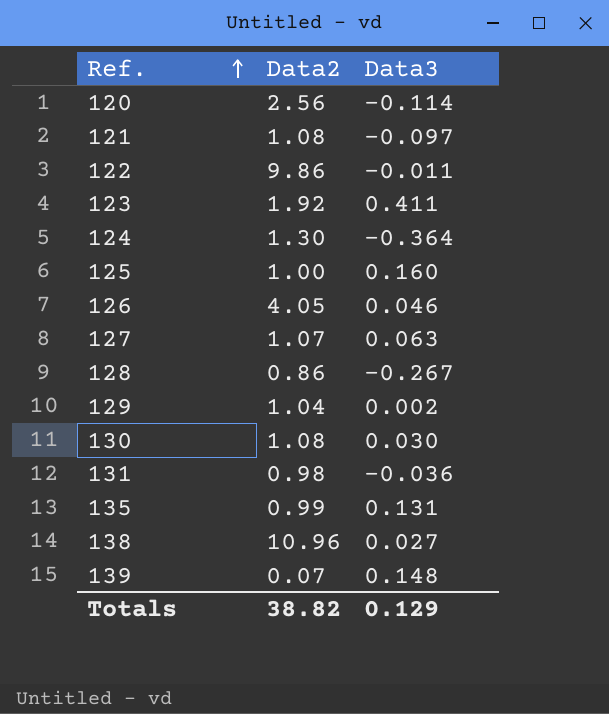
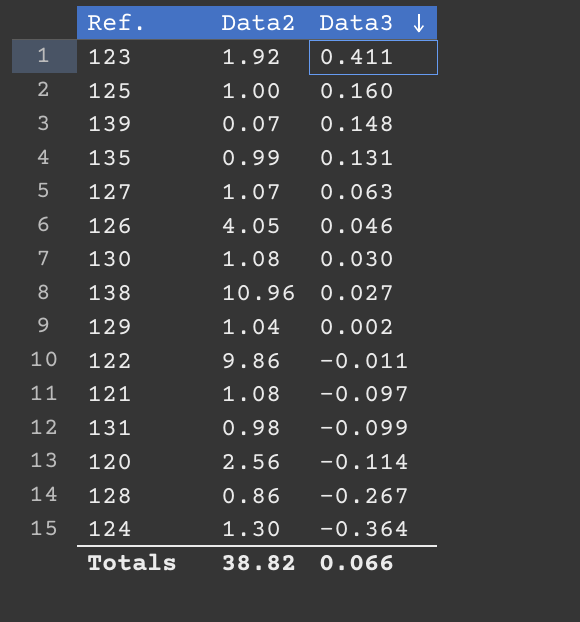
row order: Ref. ascending -> Data3 descending
131 | Data3: -0.036 -> -0.099
Totals | Data3: 0.129 -> 0.066

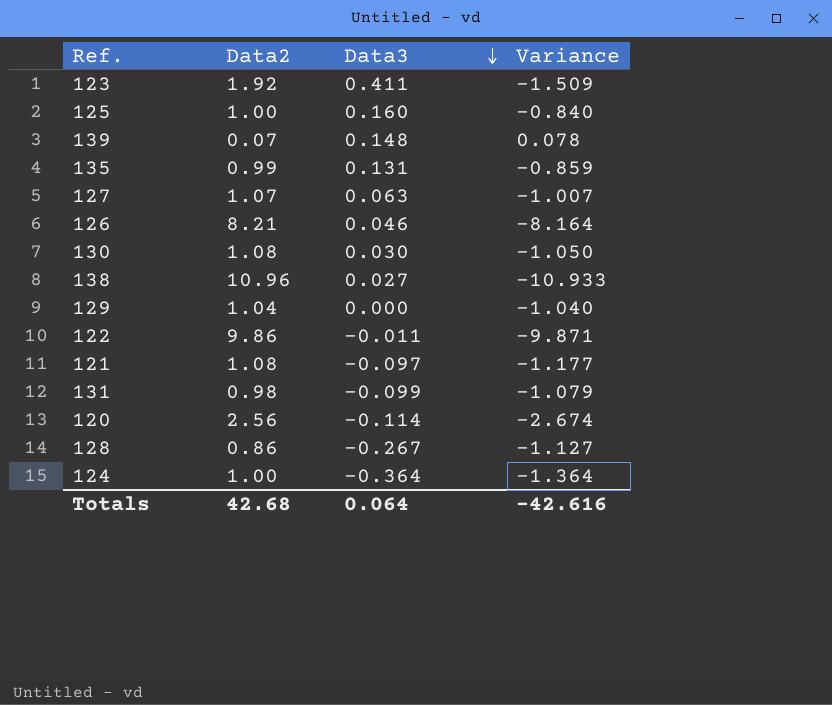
column Variance | formula: none -> [Data3] - [Data2]
126 | Data2: 4.05 -> 8.21
129 | Data3: 0.002 -> 0.000
124 | Data2: 1.30 -> 1.00
Totals | Data2: 38.82 -> 42.68
Totals | Data3: 0.066 -> 0.064

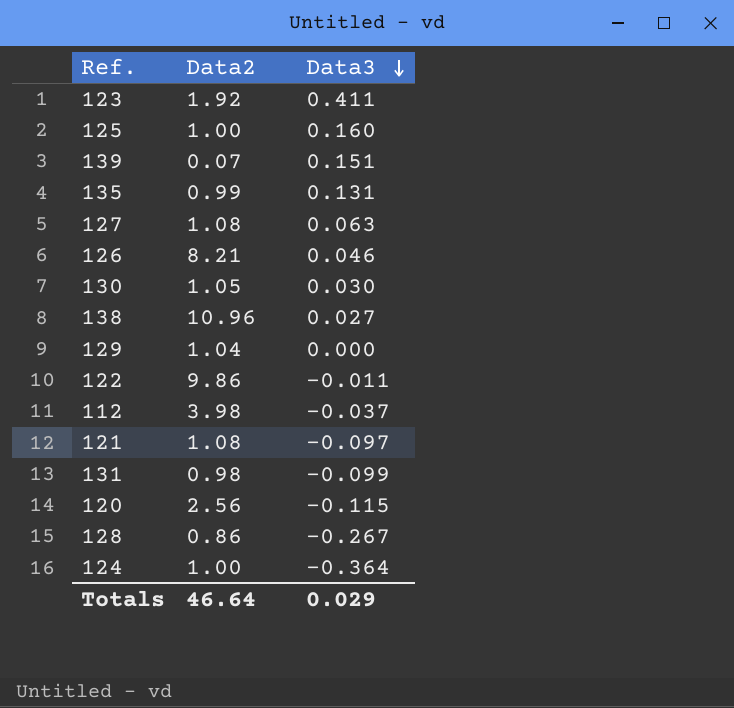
column Variance | formula: [Data3] - [Data2] -> none
139 | Data3: 0.148 -> 0.151
127 | Data2: 1.07 -> 1.08
130 | Data2: 1.08 -> 1.05
row 112: none -> 3.98 | -0.037
120 | Data3: -0.114 -> -0.115
Totals | Data2: 42.68 -> 46.64
Totals | Data3: 0.064 -> 0.029

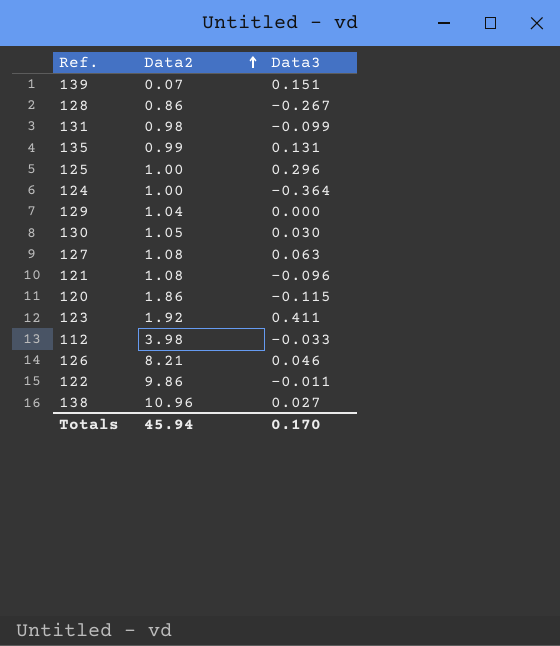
row order: Data3 descending -> Data2 ascending
125 | Data3: 0.160 -> 0.296
121 | Data3: -0.097 -> -0.096
120 | Data2: 2.56 -> 1.86
112 | Data3: -0.037 -> -0.033
Totals | Data2: 46.64 -> 45.94
Totals | Data3: 0.029 -> 0.170

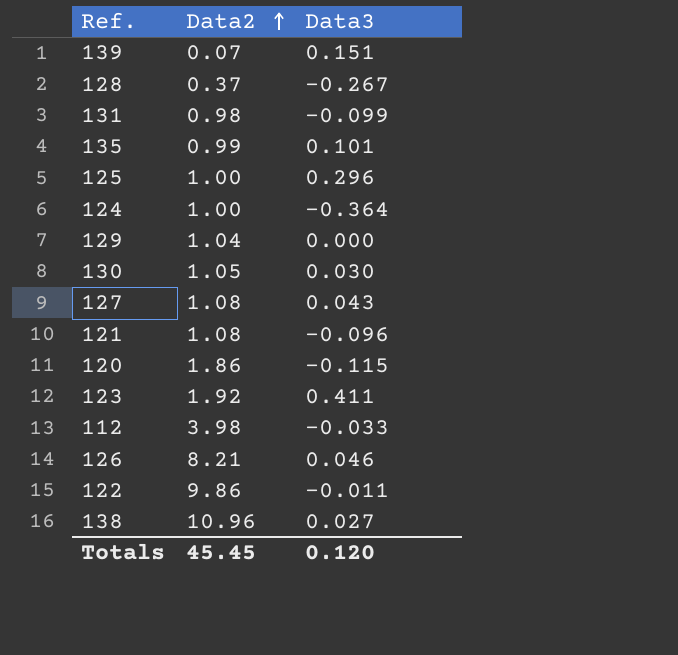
128 | Data2: 0.86 -> 0.37
135 | Data3: 0.131 -> 0.101
127 | Data3: 0.063 -> 0.043
Totals | Data2: 45.94 -> 45.45
Totals | Data3: 0.170 -> 0.120

